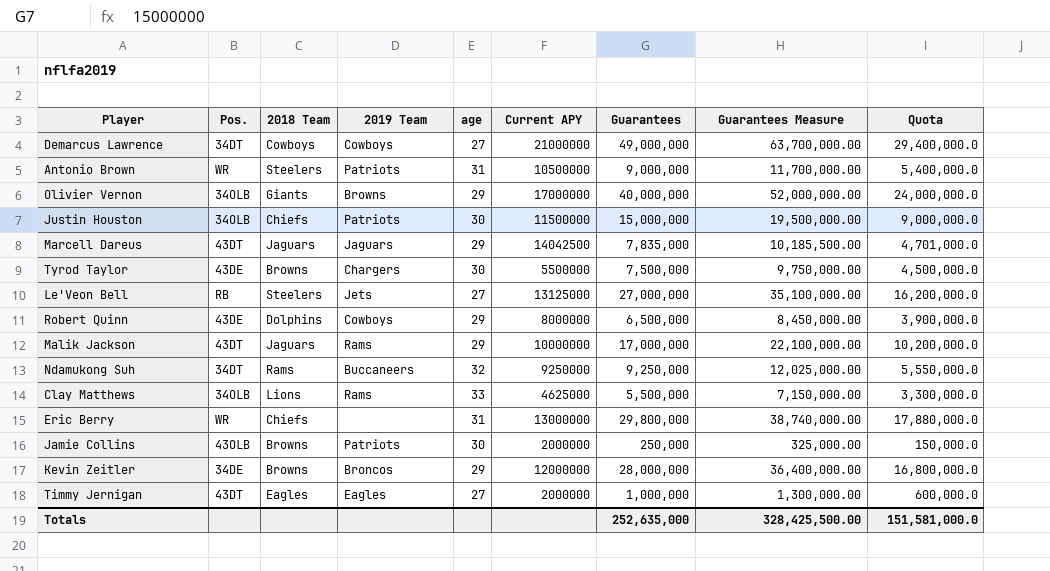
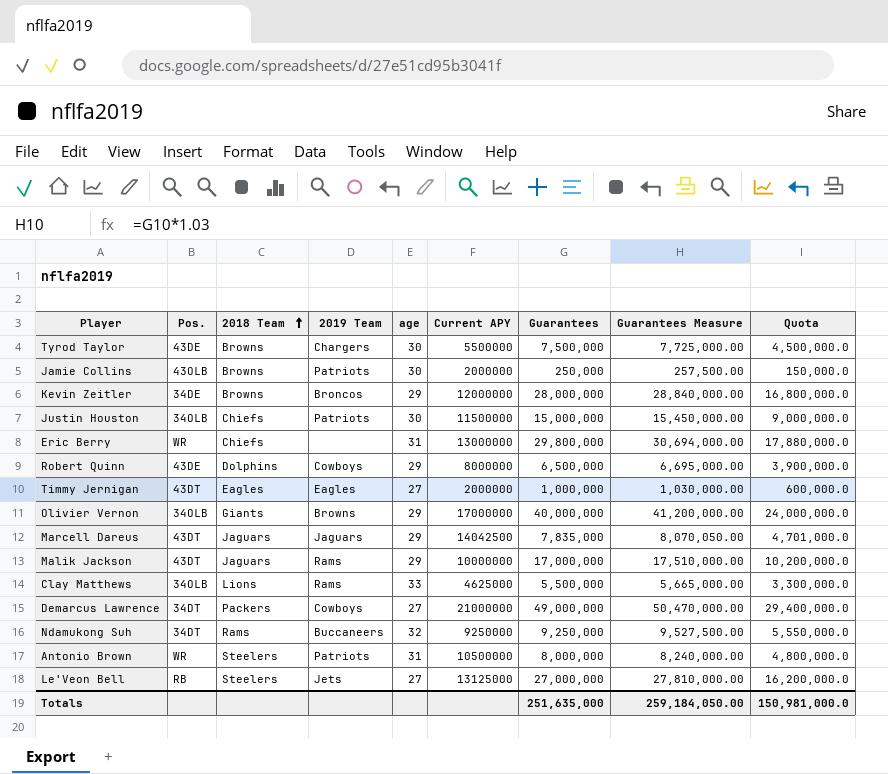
row order: none -> 2018 Team ascending
column Guarantees Measure | formula: [Guarantees] * 1.3 -> [Guarantees] * 1.03
Demarcus Lawrence | 2018 Team: Cowboys -> Packers
Antonio Brown | Guarantees: 9,000,000 -> 8,000,000
Antonio Brown | Quota: 5,400,000.0 -> 4,800,000.0
Totals | Guarantees: 252,635,000 -> 251,635,000
Totals | Guarantees Measure: 328,425,500.00 -> 259,184,050.00
Totals | Quota: 151,581,000.0 -> 150,981,000.0

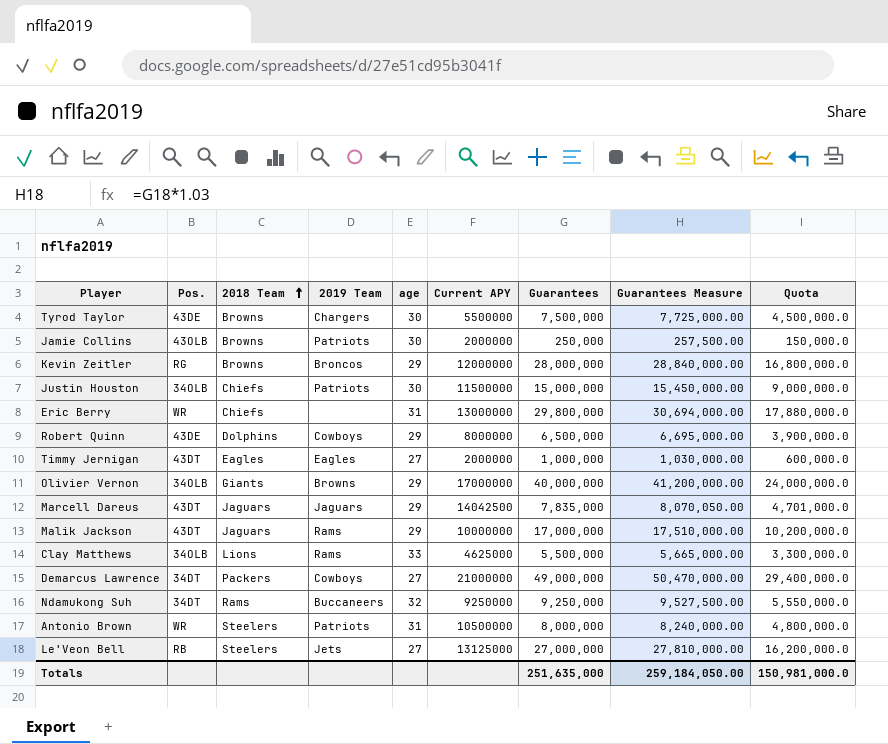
Kevin Zeitler | Pos.: 34DE -> RG

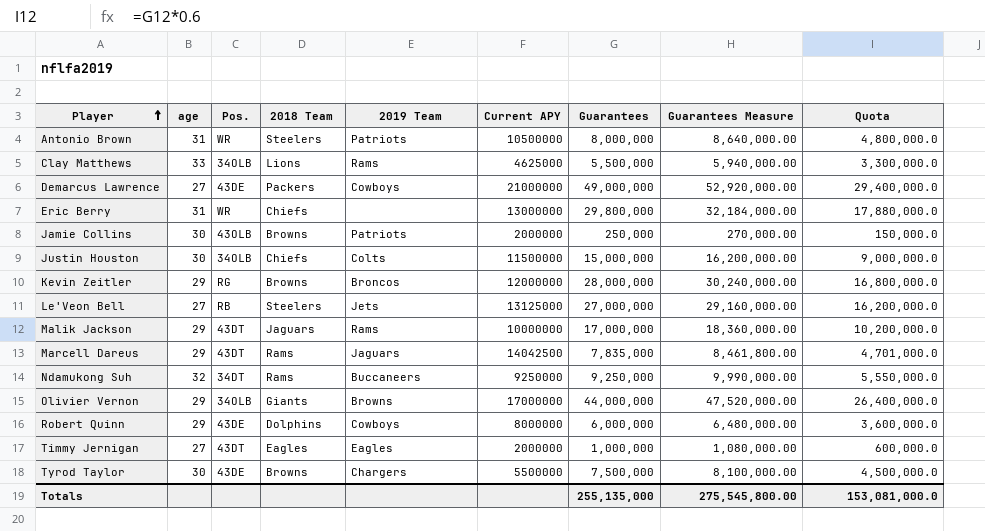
row order: 2018 Team ascending -> Player ascending
column age | position: 5 -> 2
column Guarantees Measure | formula: [Guarantees] * 1.03 -> [Guarantees] * 1.08
Demarcus Lawrence | Pos.: 34DT -> 43DE
Justin Houston | 2019 Team: Patriots -> Colts
Marcell Dareus | 2018 Team: Jaguars -> Rams
Olivier Vernon | Guarantees: 40,000,000 -> 44,000,000
Olivier Vernon | Quota: 24,000,000.0 -> 26,400,000.0
Robert Quinn | Guarantees: 6,500,000 -> 6,000,000
Robert Quinn | Quota: 3,900,000.0 -> 3,600,000.0
Totals | Guarantees: 251,635,000 -> 255,135,000
Totals | Guarantees Measure: 259,184,050.00 -> 275,545,800.00
Totals | Quota: 150,981,000.0 -> 153,081,000.0

